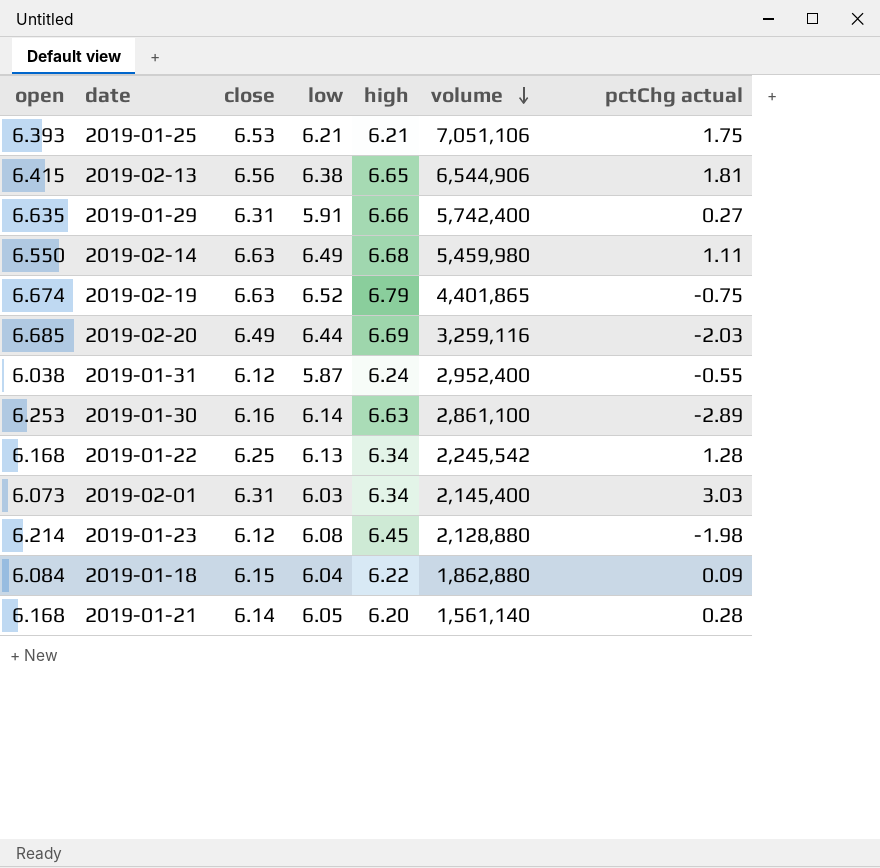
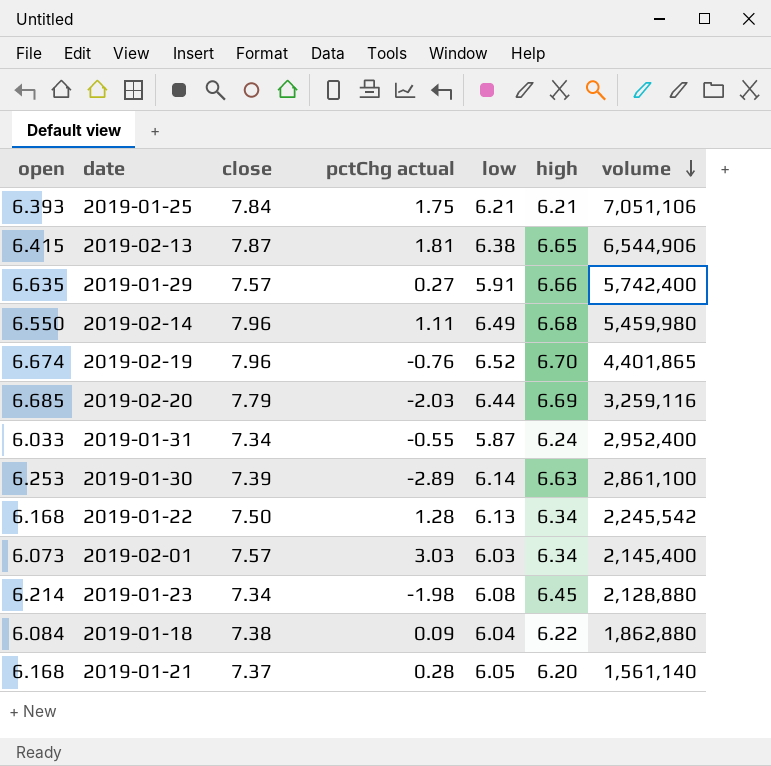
column pctChg actual | position: 7 -> 4
2019-01-25 | close: 6.53 -> 7.84
2019-02-13 | close: 6.56 -> 7.87
2019-01-29 | close: 6.31 -> 7.57
2019-02-14 | close: 6.63 -> 7.96
2019-02-19 | close: 6.63 -> 7.96
2019-02-19 | pctChg actual: -0.75 -> -0.76
2019-02-19 | high: 6.79 -> 6.70
2019-02-20 | close: 6.49 -> 7.79
2019-01-31 | open: 6.038 -> 6.033
2019-01-31 | close: 6.12 -> 7.34
2019-01-30 | close: 6.16 -> 7.39
2019-01-22 | close: 6.25 -> 7.50
2019-02-01 | close: 6.31 -> 7.57
2019-01-23 | close: 6.12 -> 7.34
2019-01-18 | close: 6.15 -> 7.38
2019-01-21 | close: 6.14 -> 7.37

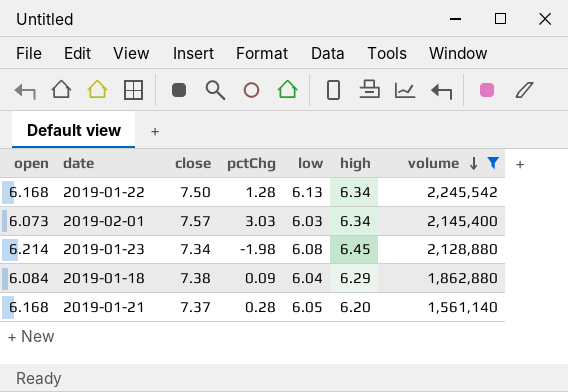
filter: none -> volume <= 2,245,542
column name: pctChg actual -> pctChg
2019-01-18 | high: 6.22 -> 6.29

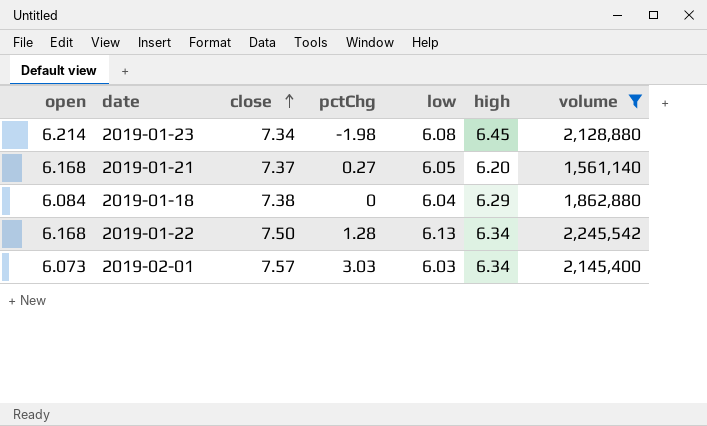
row order: volume descending -> close ascending
2019-01-21 | pctChg: 0.28 -> 0.27
2019-01-18 | pctChg: 0.09 -> 0

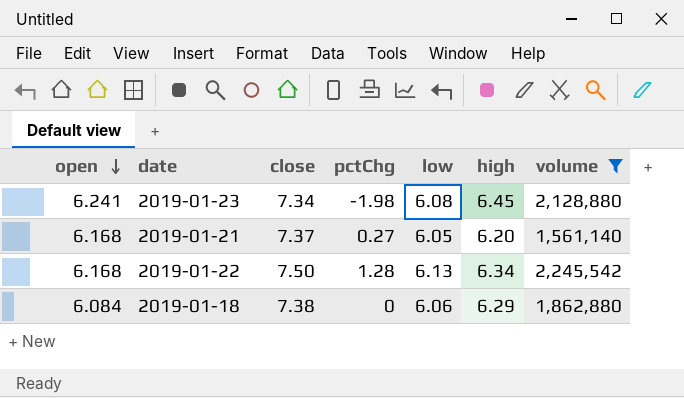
row order: close ascending -> open descending
row 2019-02-01: 6.073 | 7.57 | 3.03 | 6.03 | 6.34 | 2,145,400 -> none
2019-01-23 | open: 6.214 -> 6.241
2019-01-18 | low: 6.04 -> 6.06

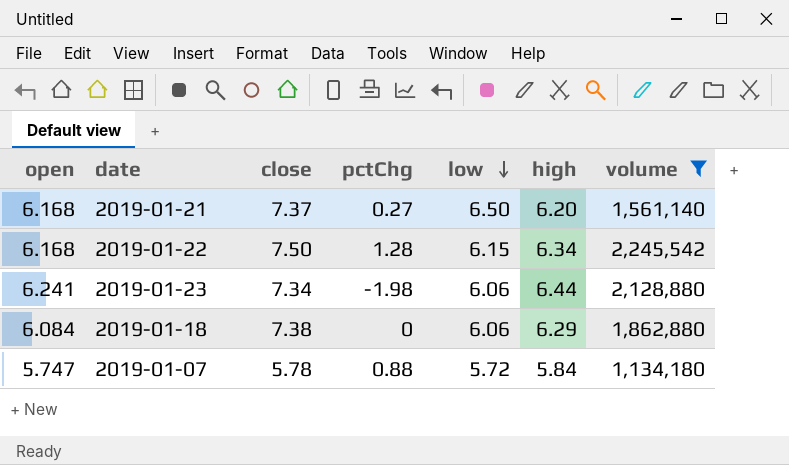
row order: open descending -> low descending
2019-01-21 | low: 6.05 -> 6.50
2019-01-22 | low: 6.13 -> 6.15
2019-01-23 | low: 6.08 -> 6.06
2019-01-23 | high: 6.45 -> 6.44
row 2019-01-07: none -> 5.747 | 5.78 | 0.88 | 5.72 | 5.84 | 1,134,180

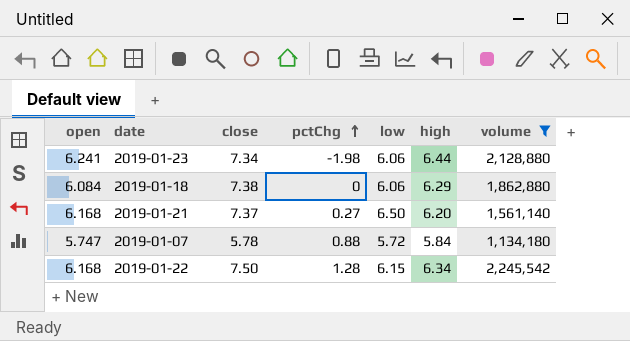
row order: low descending -> pctChg ascending

